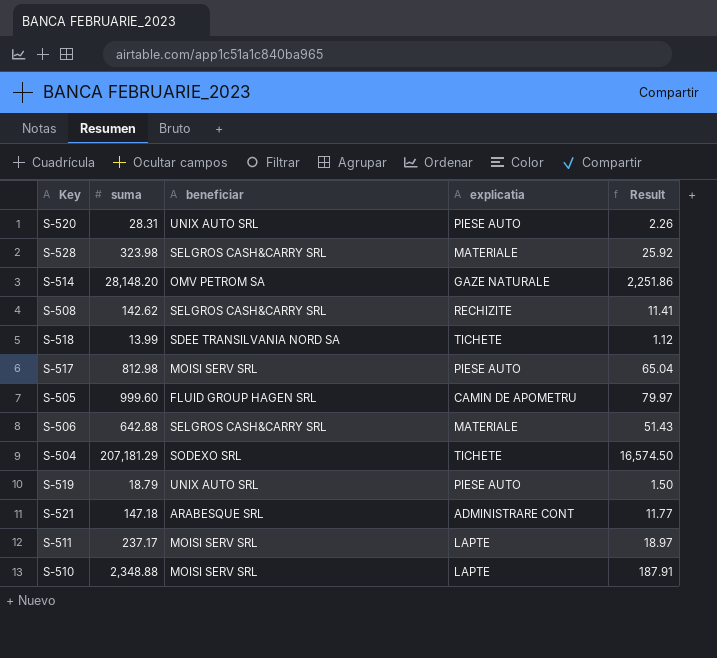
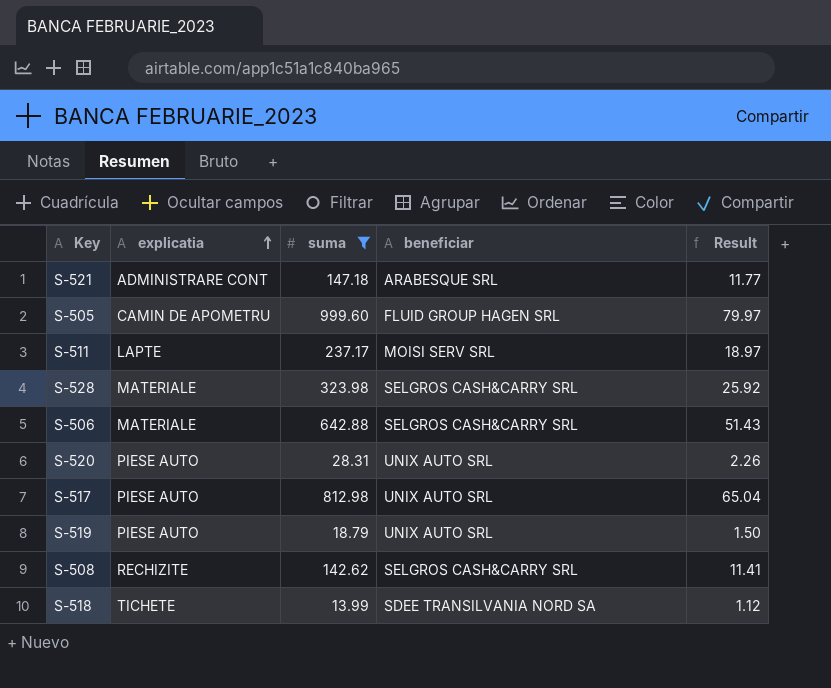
filter: none -> suma <= 999.60
row order: none -> explicatia ascending
column explicatia | position: 4 -> 2
S-517 | beneficiar: MOISI SERV SRL -> UNIX AUTO SRL

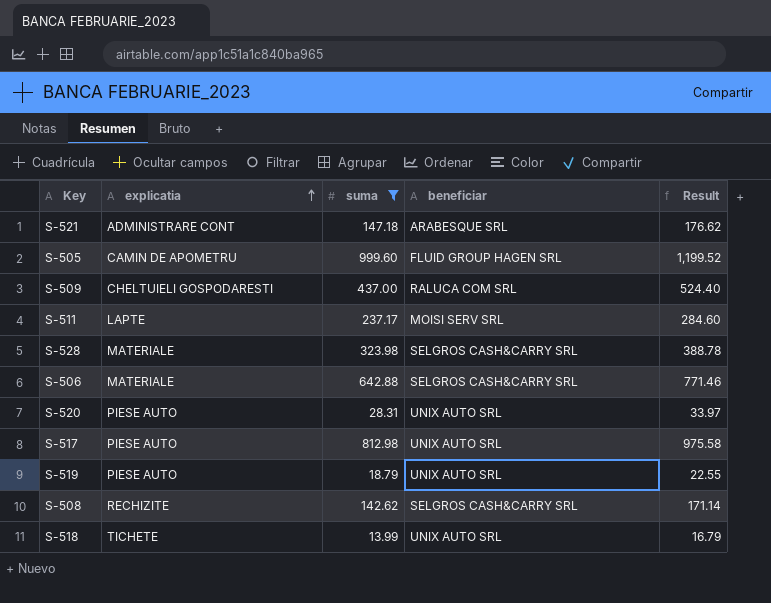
column Result | formula: [suma] * 0.08 -> [suma] * 1.2
row S-509: none -> CHELTUIELI GOSPODARESTI | 437.00 | RALUCA COM SRL | 524.40
S-518 | beneficiar: SDEE TRANSILVANIA NORD SA -> UNIX AUTO SRL

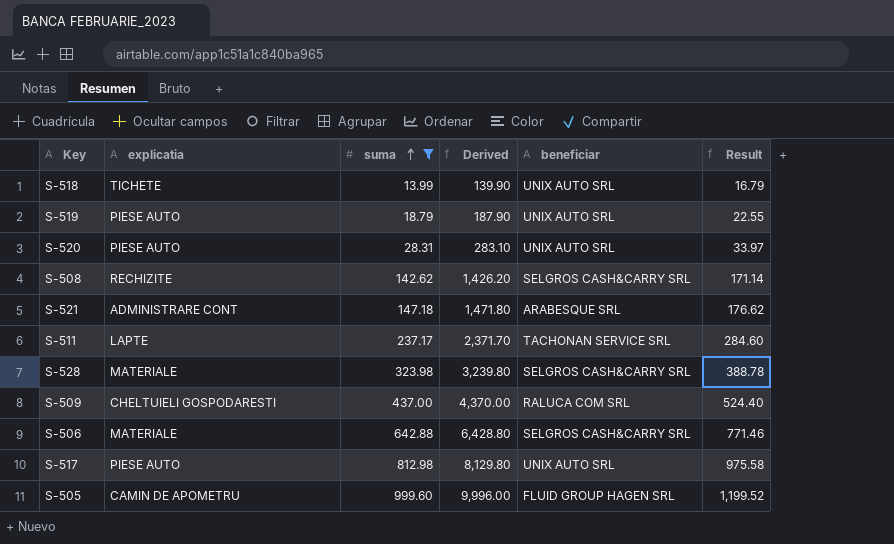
row order: explicatia ascending -> suma ascending
column Derived | formula: none -> [suma] * 10
S-511 | beneficiar: MOISI SERV SRL -> TACHONAN SERVICE SRL

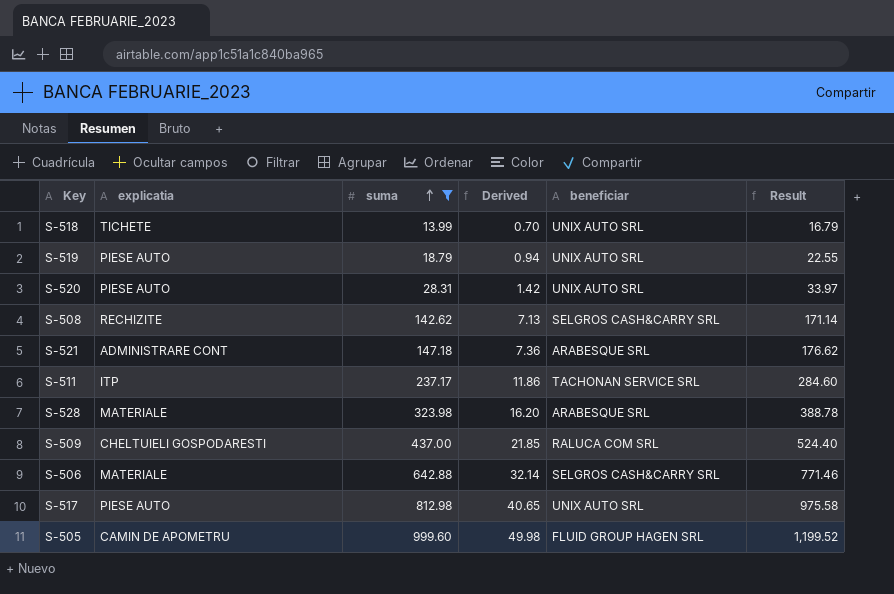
column Derived | formula: [suma] * 10 -> [suma] * 0.05
S-511 | explicatia: LAPTE -> ITP
S-528 | beneficiar: SELGROS CASH&CARRY SRL -> ARABESQUE SRL

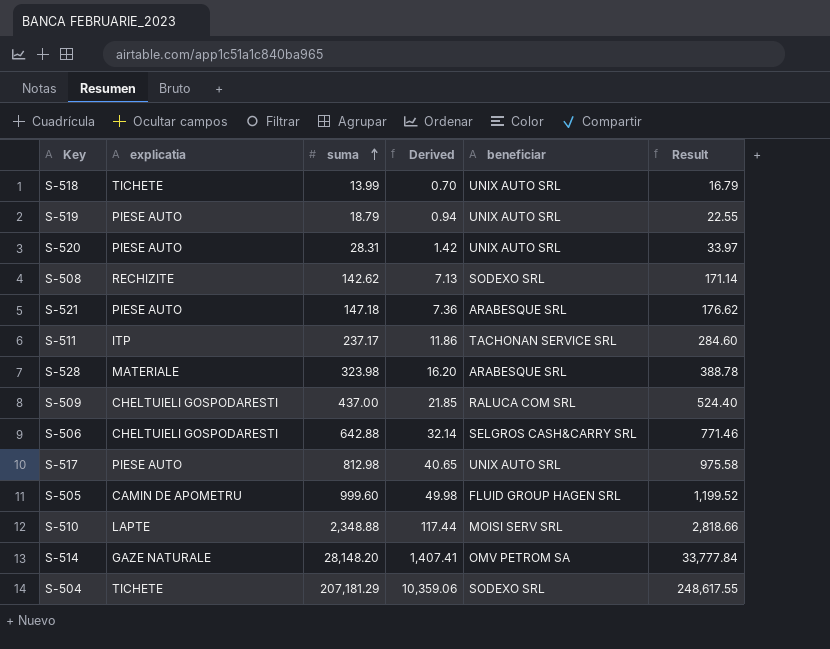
filter: suma <= 999.60 -> none
S-508 | beneficiar: SELGROS CASH&CARRY SRL -> SODEXO SRL
S-521 | explicatia: ADMINISTRARE CONT -> PIESE AUTO
S-506 | explicatia: MATERIALE -> CHELTUIELI GOSPODARESTI

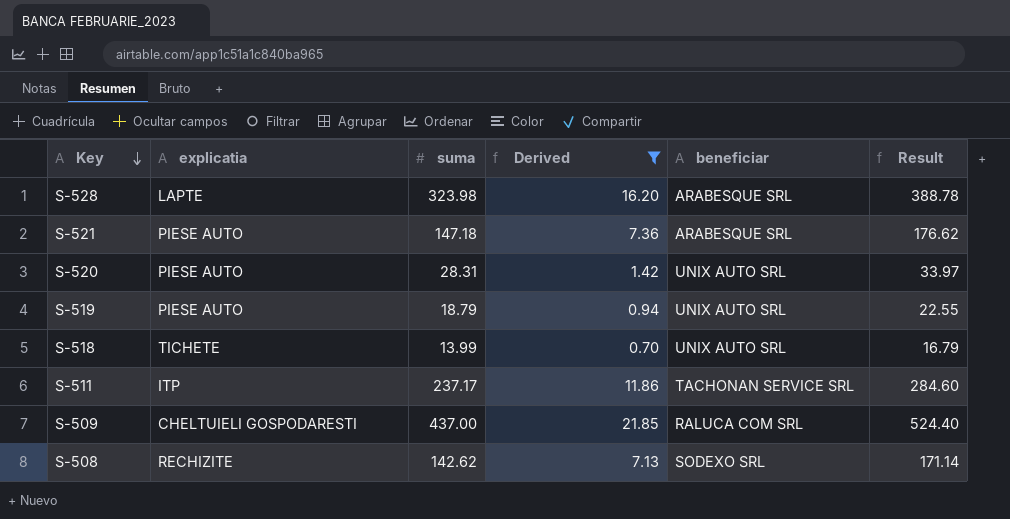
filter: none -> Derived <= 21.85
row order: suma ascending -> Key descending
S-528 | explicatia: MATERIALE -> LAPTE

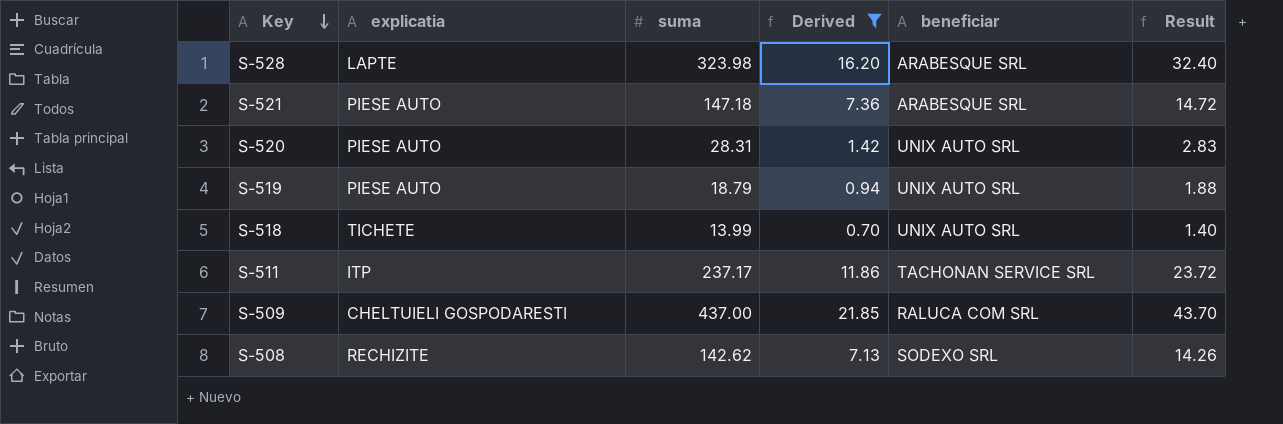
column Result | formula: [suma] * 1.2 -> [suma] * 0.1

